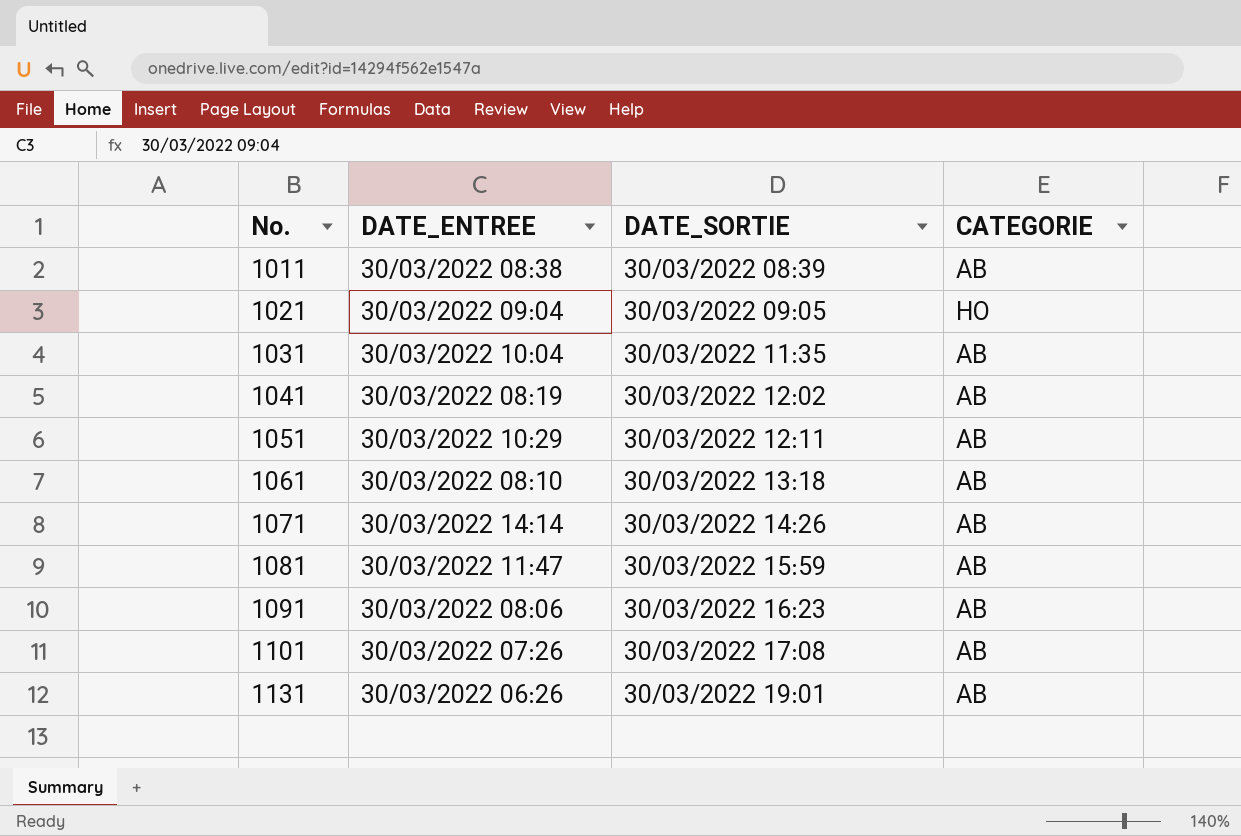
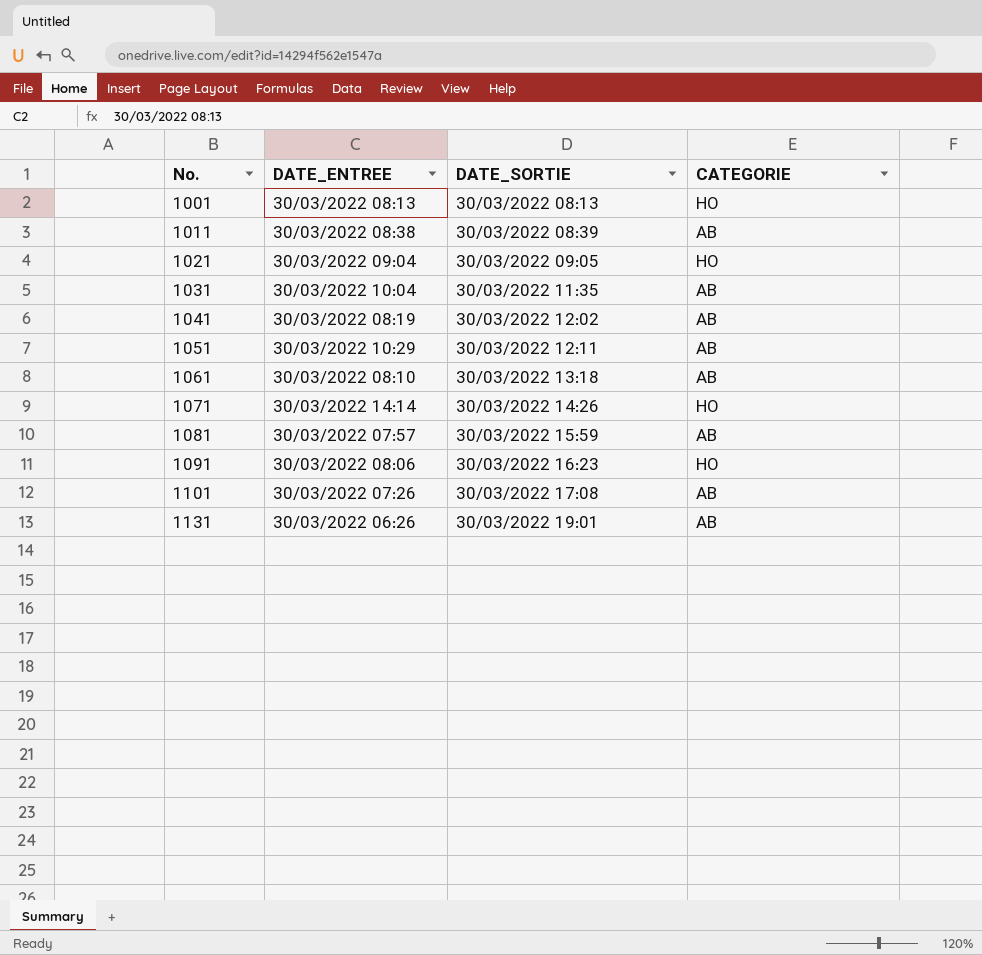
row 1001: none -> 30/03/2022 08:13 | 30/03/2022 08:13 | HO
1071 | CATEGORIE: AB -> HO
1081 | DATE_ENTREE: 30/03/2022 11:47 -> 30/03/2022 07:57
1091 | CATEGORIE: AB -> HO

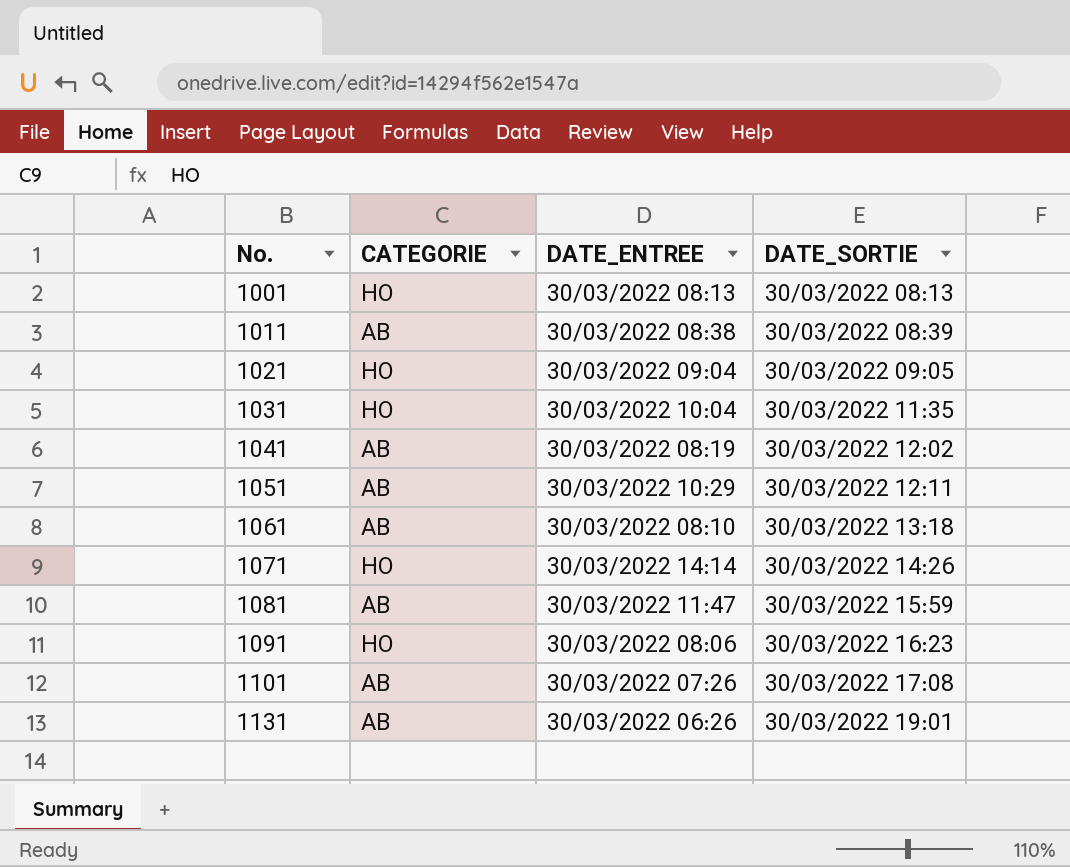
column CATEGORIE | position: 4 -> 2
1031 | CATEGORIE: AB -> HO
1081 | DATE_ENTREE: 30/03/2022 07:57 -> 30/03/2022 11:47

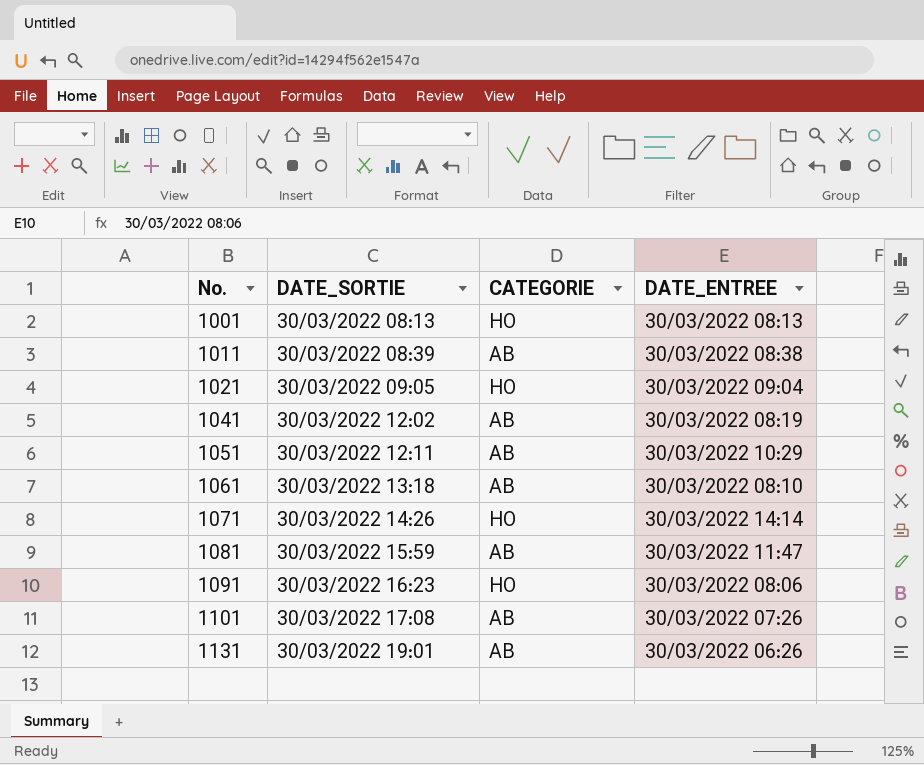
column DATE_SORTIE | position: 4 -> 2
row 1031: HO | 30/03/2022 10:04 | 30/03/2022 11:35 -> none

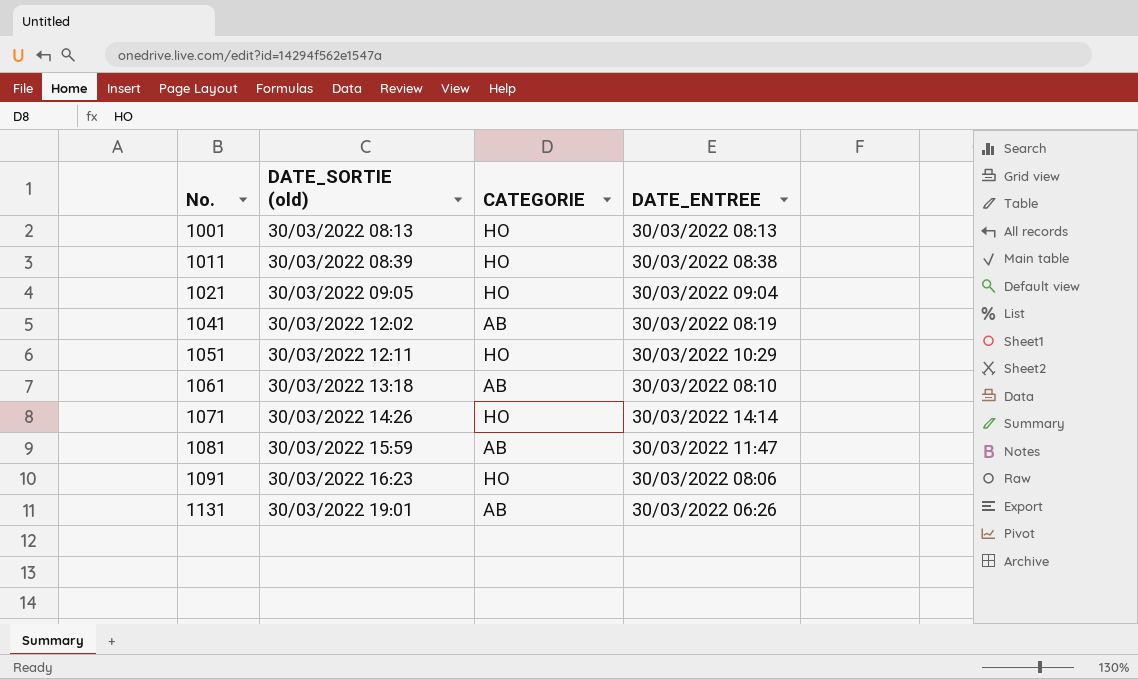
column name: DATE_SORTIE -> DATE_SORTIE (old)
row 1101: 30/03/2022 17:08 | AB | 30/03/2022 07:26 -> none
1011 | CATEGORIE: AB -> HO
1051 | CATEGORIE: AB -> HO

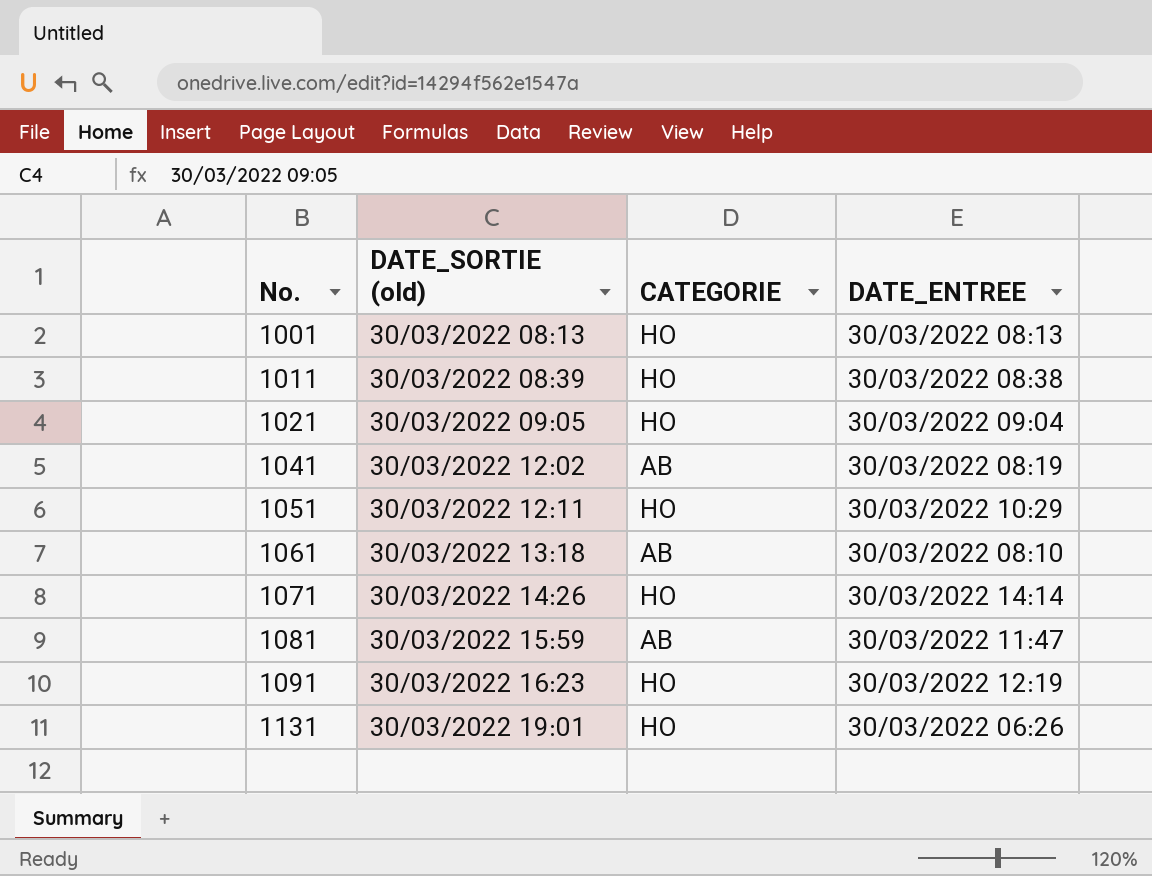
1091 | DATE_ENTREE: 30/03/2022 08:06 -> 30/03/2022 12:19
1131 | CATEGORIE: AB -> HO

